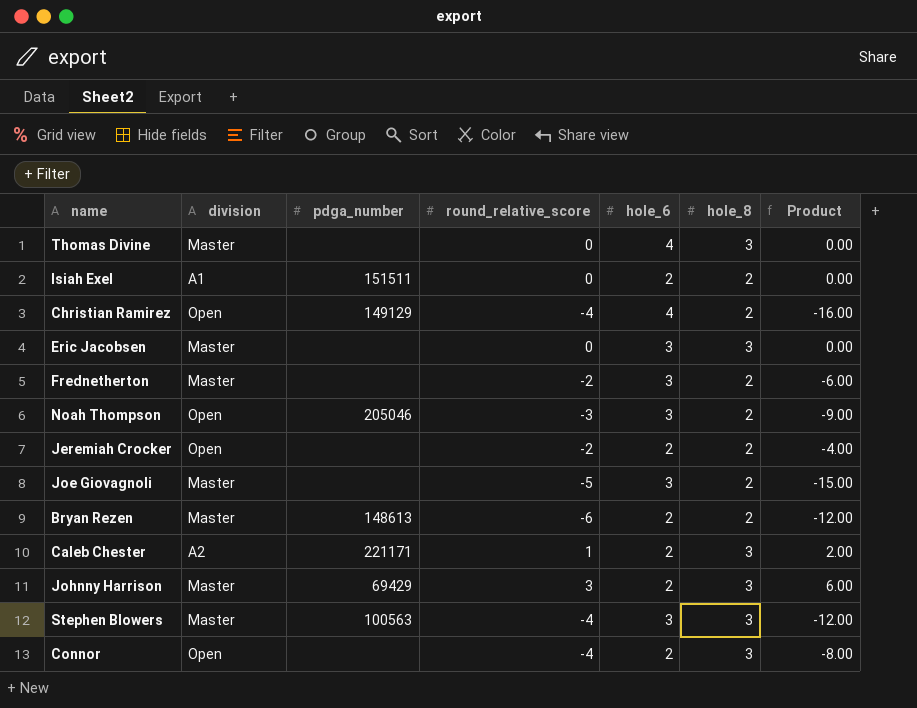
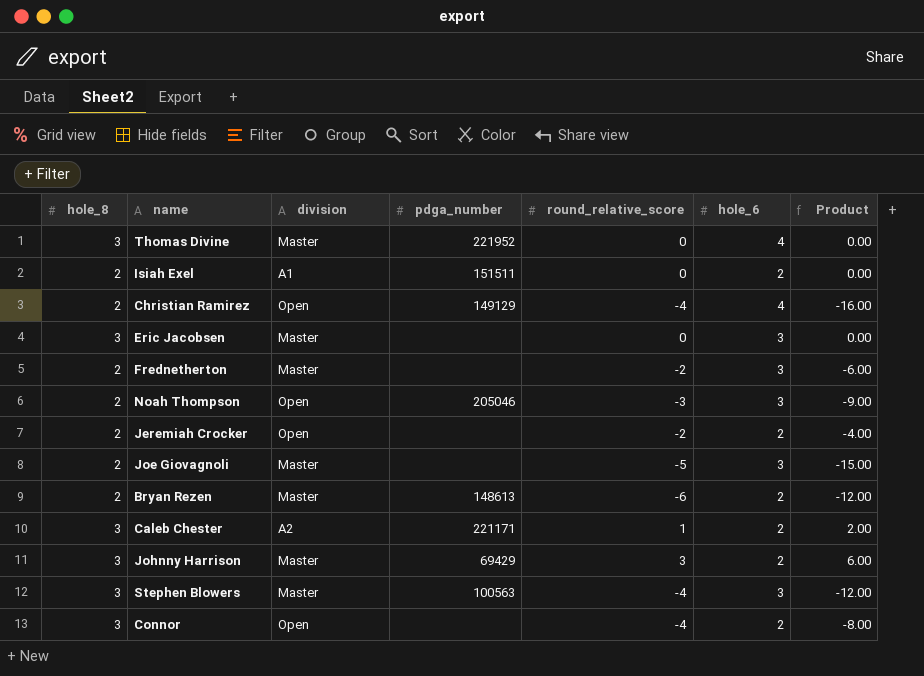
column hole_8 | position: 6 -> 1
Thomas Divine | pdga_number: none -> 221952

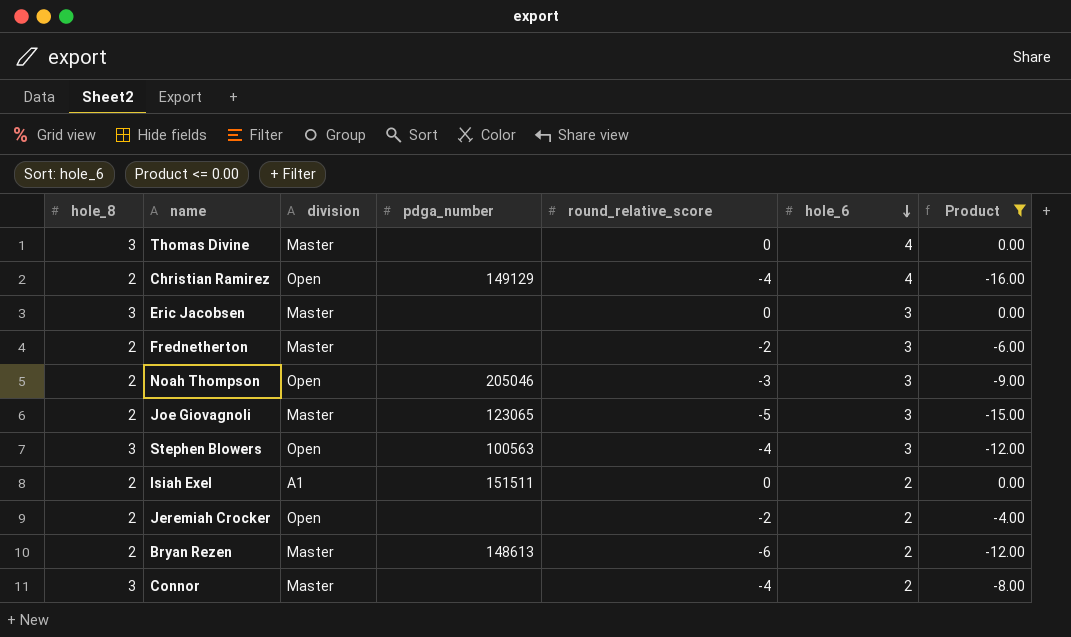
filter: none -> Product <= 0.00
row order: none -> hole_6 descending
Thomas Divine | pdga_number: 221952 -> none
Joe Giovagnoli | pdga_number: none -> 123065
Stephen Blowers | division: Master -> Open
Connor | division: Open -> Master

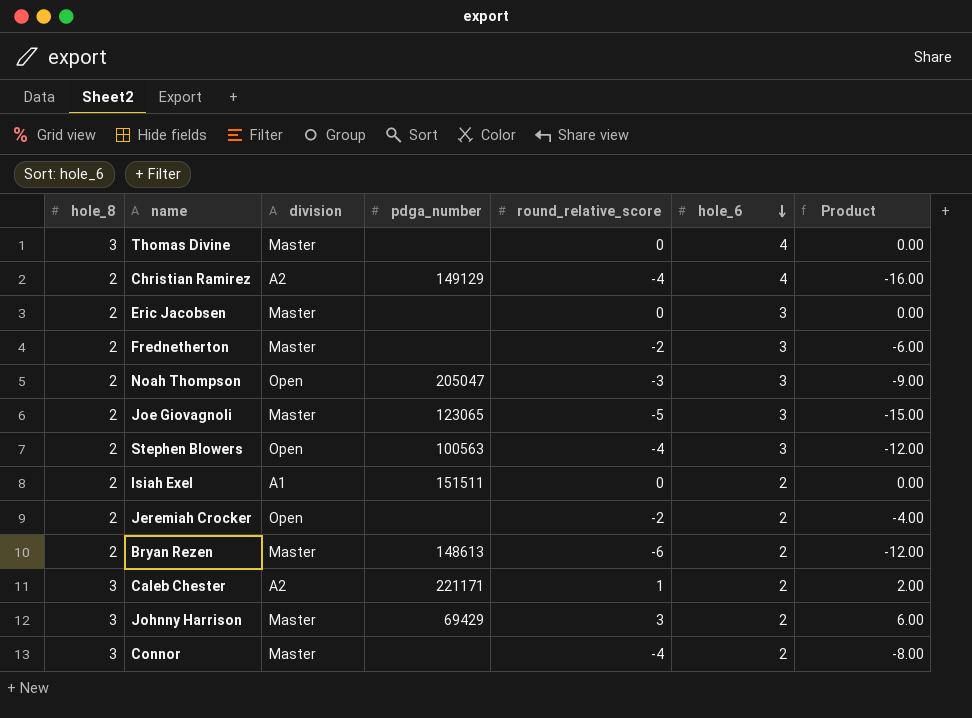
filter: Product <= 0.00 -> none
Christian Ramirez | division: Open -> A2
Eric Jacobsen | hole_8: 3 -> 2
Noah Thompson | pdga_number: 205046 -> 205047
Stephen Blowers | hole_8: 3 -> 2

